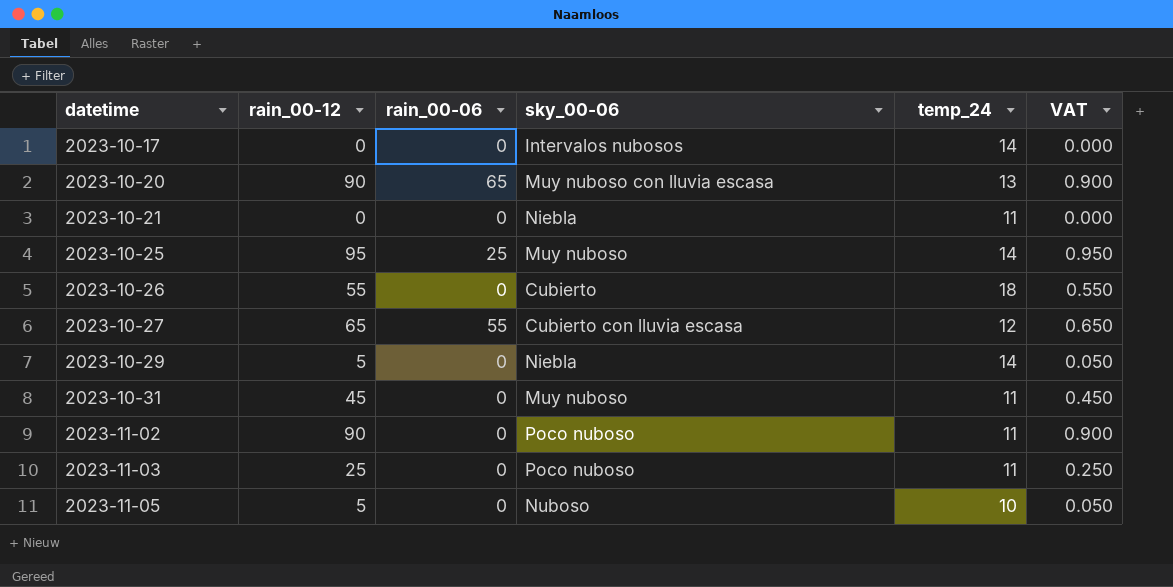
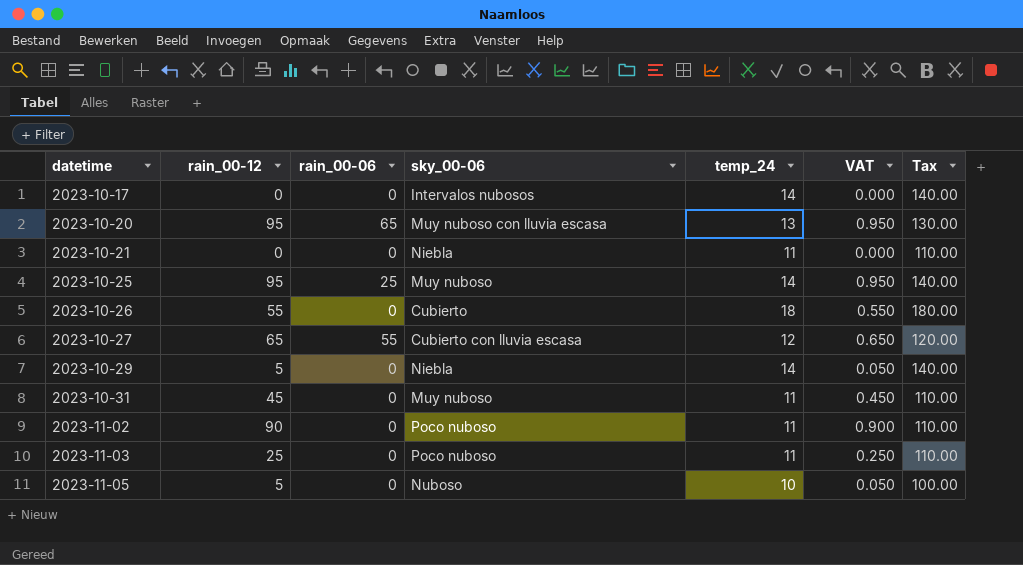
column Tax | formula: none -> [temp_24] * 10
2023-10-20 | rain_00-12: 90 -> 95
2023-10-20 | VAT: 0.900 -> 0.950

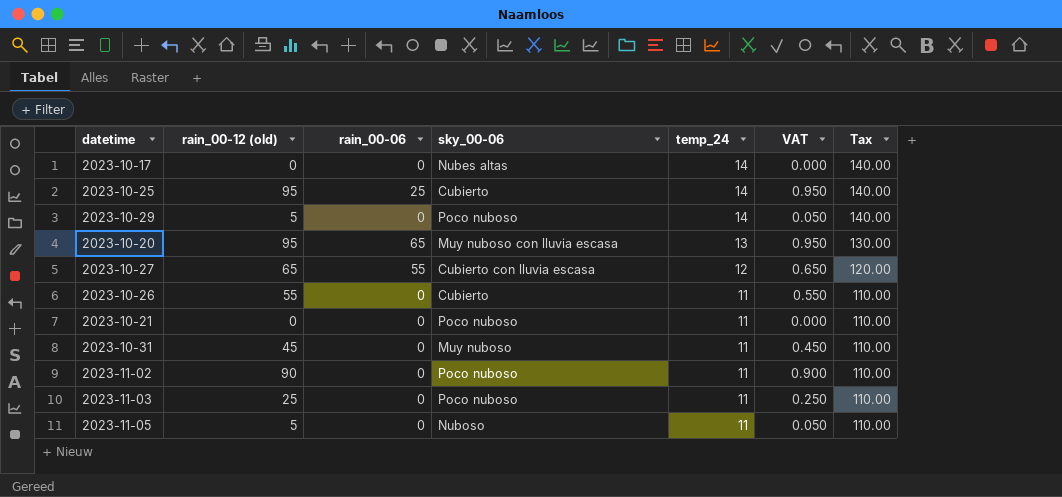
row order: datetime ascending -> temp_24 descending
column name: rain_00-12 -> rain_00-12 (old)
2023-10-17 | sky_00-06: Intervalos nubosos -> Nubes altas
2023-10-25 | sky_00-06: Muy nuboso -> Cubierto
2023-10-29 | sky_00-06: Niebla -> Poco nuboso
2023-10-26 | temp_24: 18 -> 11
2023-10-26 | Tax: 180.00 -> 110.00
2023-10-21 | sky_00-06: Niebla -> Poco nuboso
2023-11-05 | temp_24: 10 -> 11
2023-11-05 | Tax: 100.00 -> 110.00

